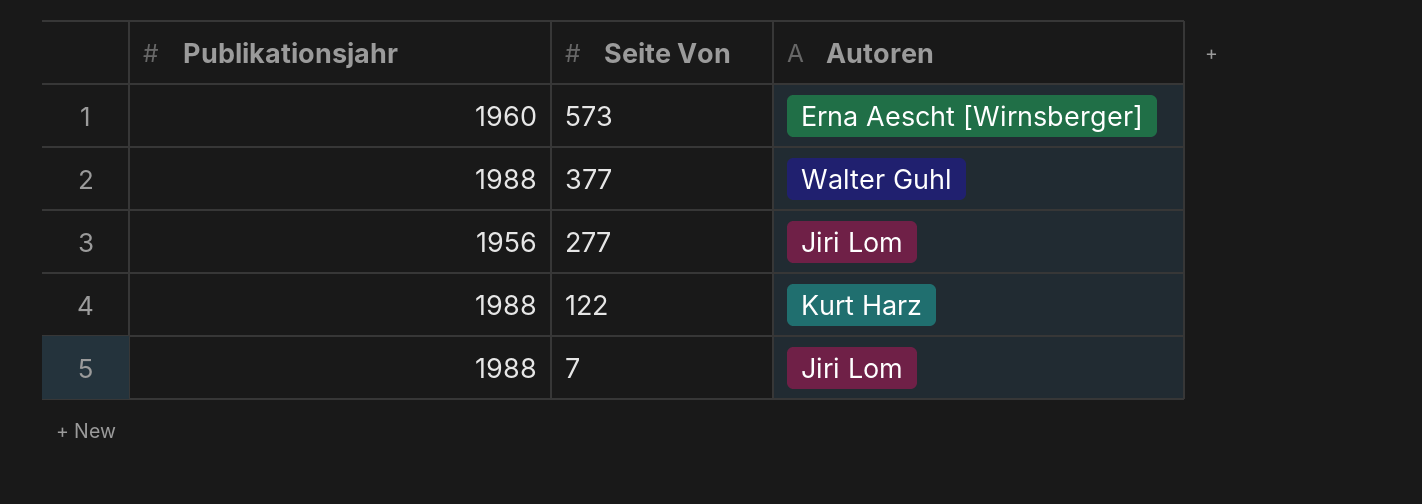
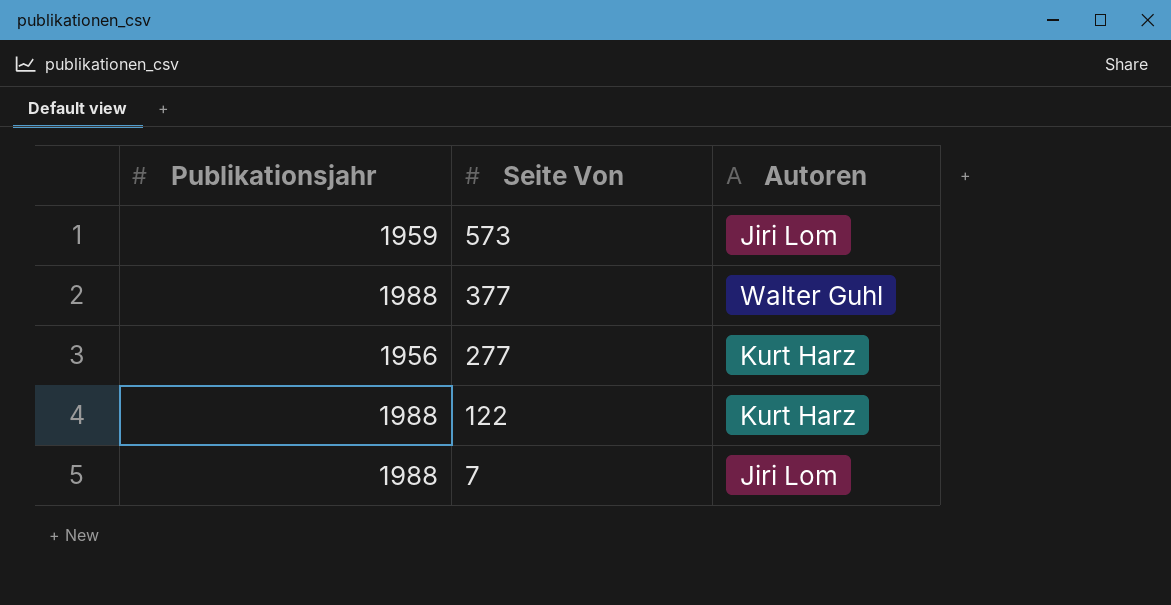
573 | Publikationsjahr: 1960 -> 1959
573 | Autoren: Erna Aescht [Wirnsberger] -> Jiri Lom
277 | Autoren: Jiri Lom -> Kurt Harz

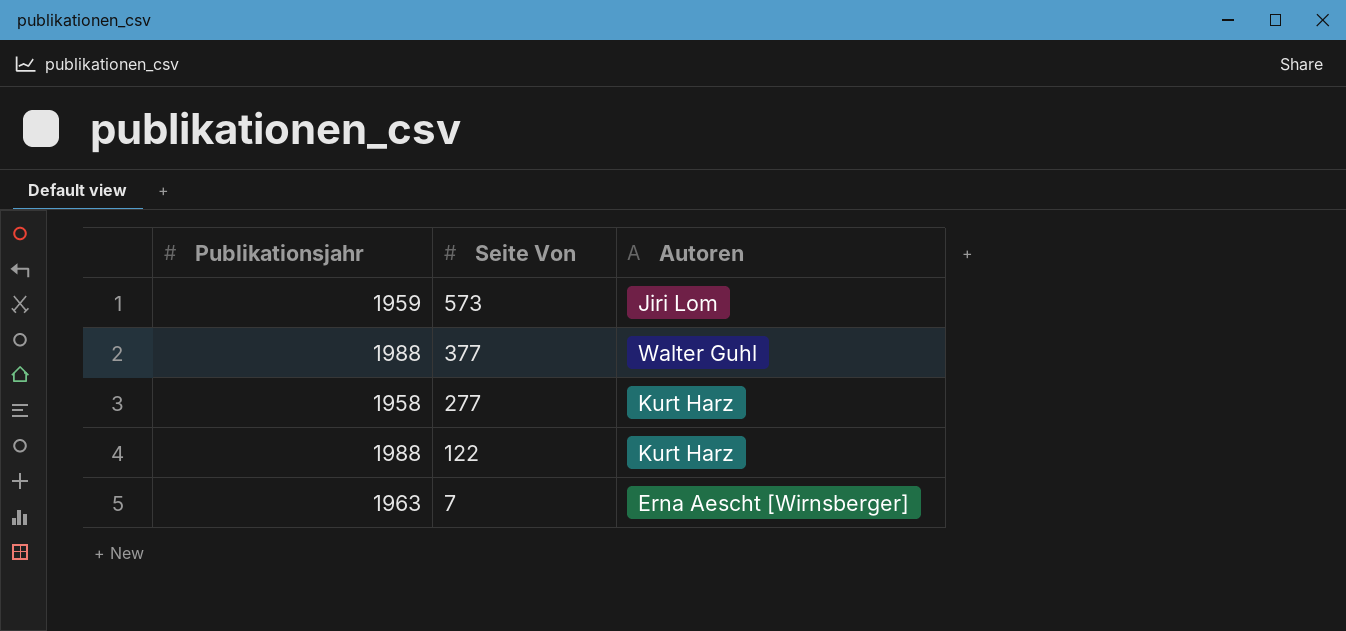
277 | Publikationsjahr: 1956 -> 1958
7 | Publikationsjahr: 1988 -> 1963
7 | Autoren: Jiri Lom -> Erna Aescht [Wirnsberger]

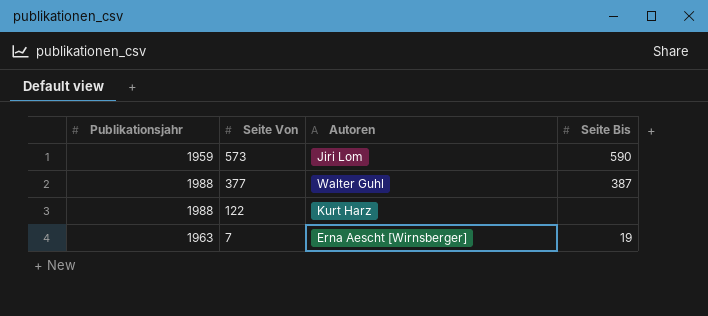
column Seite Bis | position: none -> 4
row 277: 1958 | Kurt Harz -> none

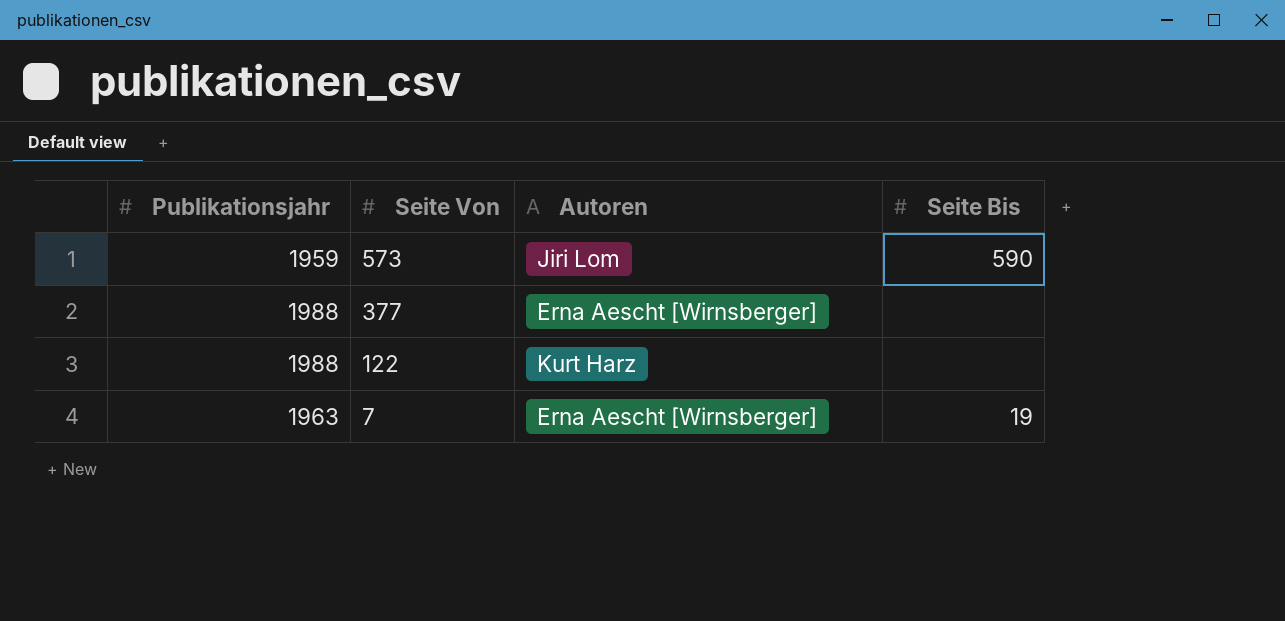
377 | Autoren: Walter Guhl -> Erna Aescht [Wirnsberger]
377 | Seite Bis: 387 -> none

